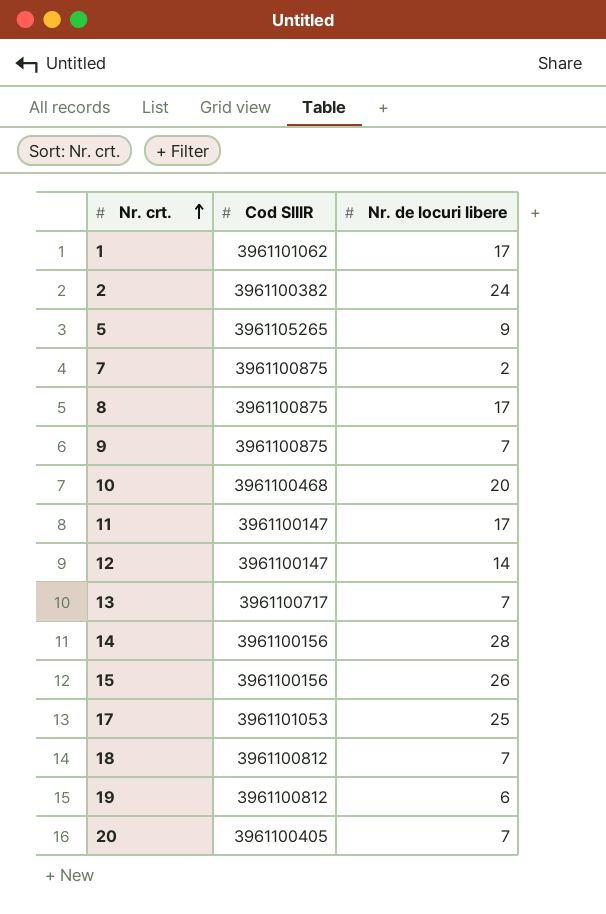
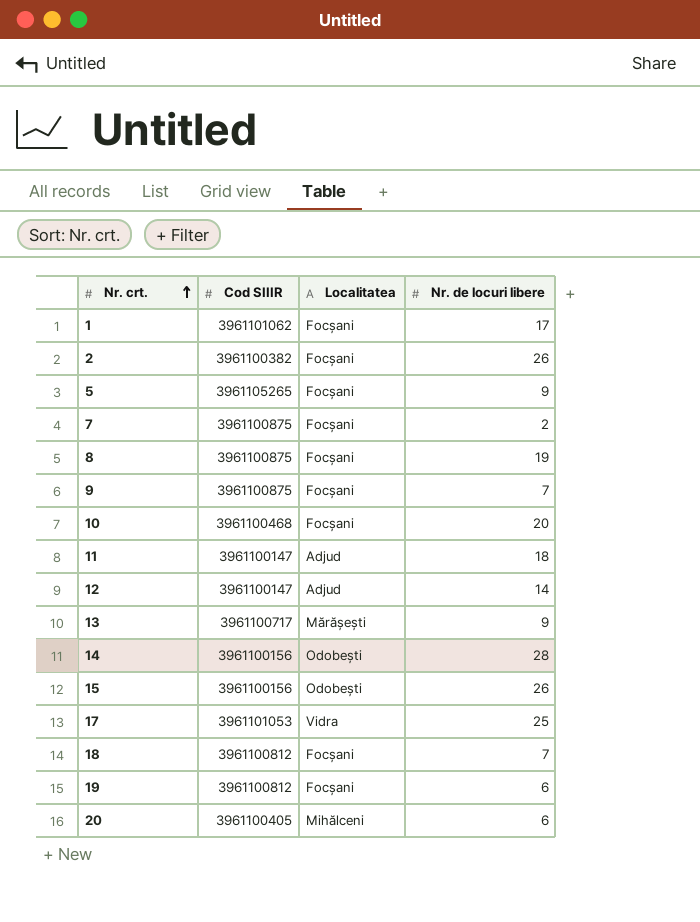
column Localitatea | position: none -> 3
2 | Nr. de locuri libere: 24 -> 26
8 | Nr. de locuri libere: 17 -> 19
11 | Nr. de locuri libere: 17 -> 18
13 | Nr. de locuri libere: 7 -> 9
20 | Nr. de locuri libere: 7 -> 6

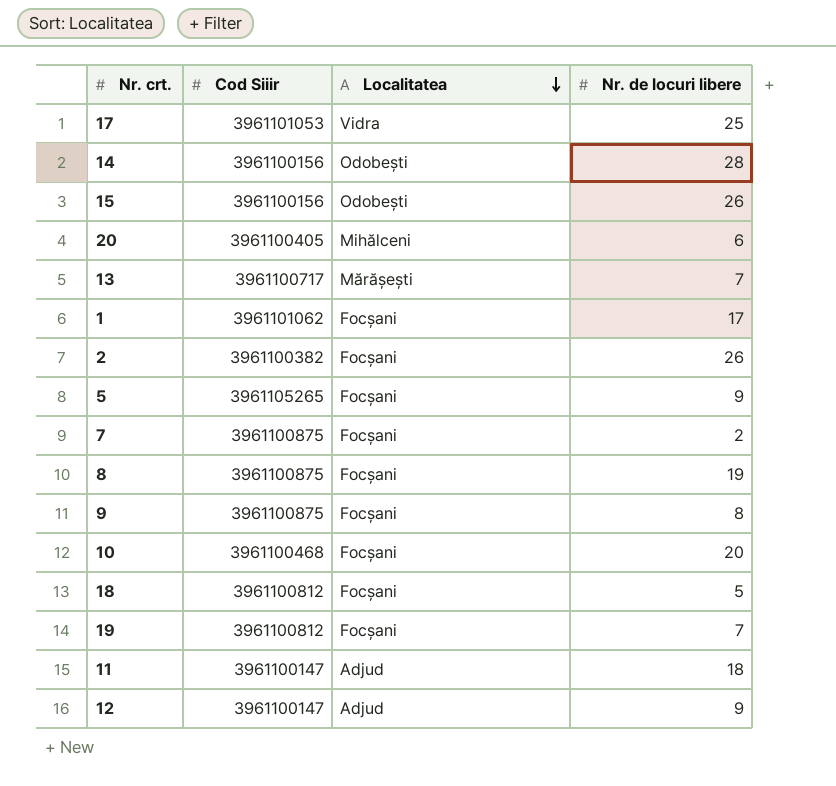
row order: Nr. crt. ascending -> Localitatea descending
column name: Cod SIIIR -> Cod Siiir
13 | Nr. de locuri libere: 9 -> 7
9 | Nr. de locuri libere: 7 -> 8
18 | Nr. de locuri libere: 7 -> 5
19 | Nr. de locuri libere: 6 -> 7
12 | Nr. de locuri libere: 14 -> 9

